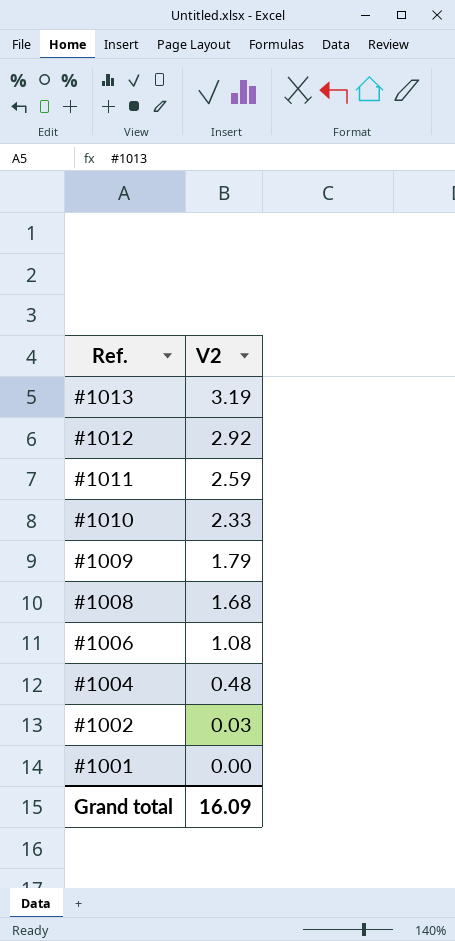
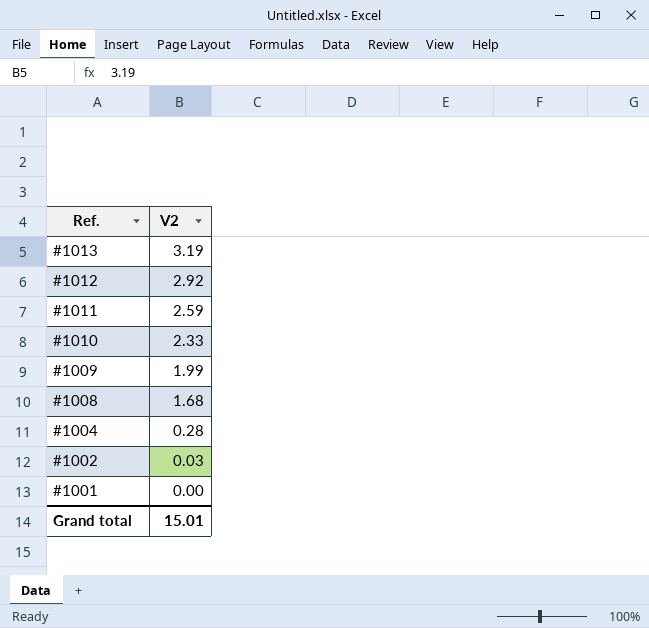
row #1006: 1.08 -> none
#1009 | V2: 1.79 -> 1.99
#1004 | V2: 0.48 -> 0.28
Grand total | V2: 16.09 -> 15.01

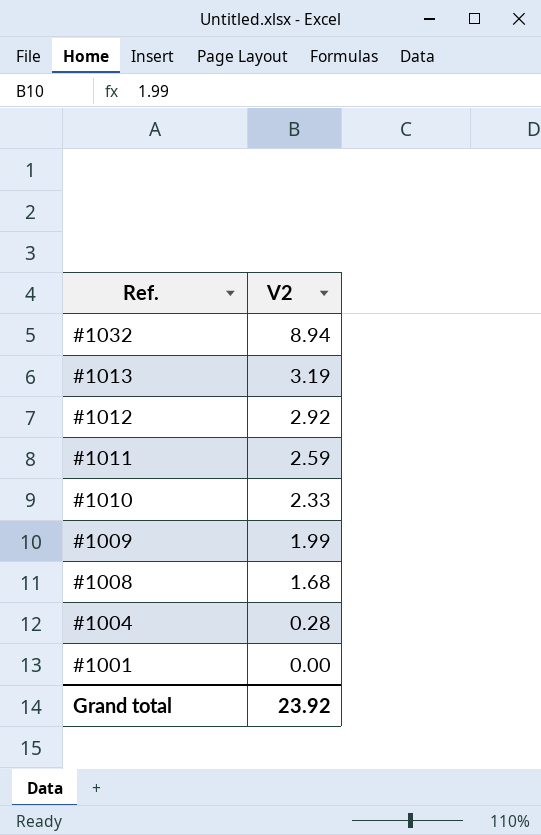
row #1002: 0.03 -> none
row #1032: none -> 8.94
Grand total | V2: 15.01 -> 23.92

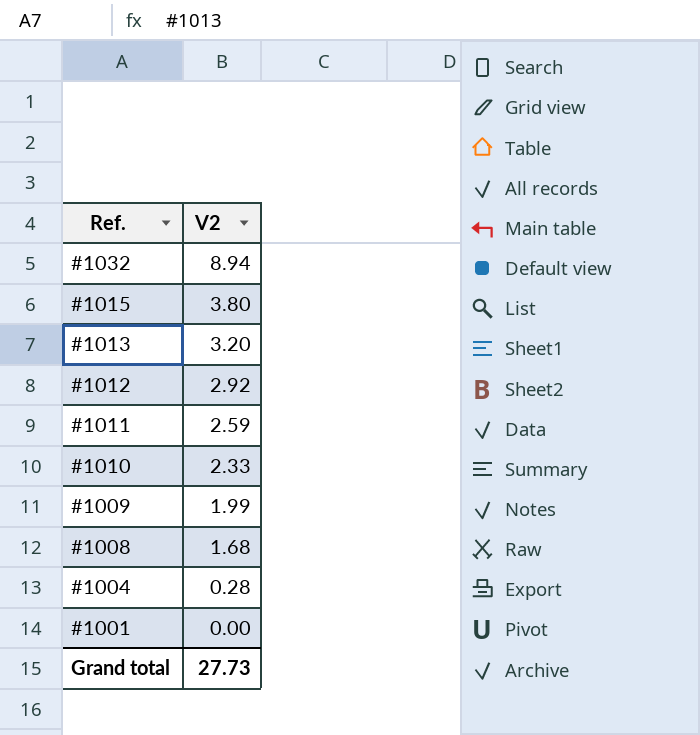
row #1015: none -> 3.80
#1013 | V2: 3.19 -> 3.20
Grand total | V2: 23.92 -> 27.73

